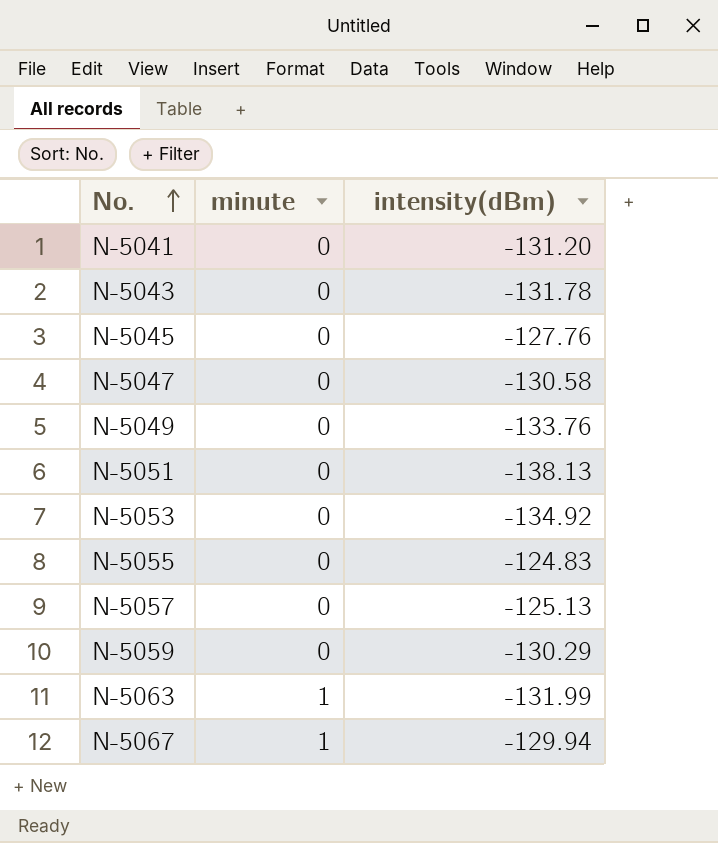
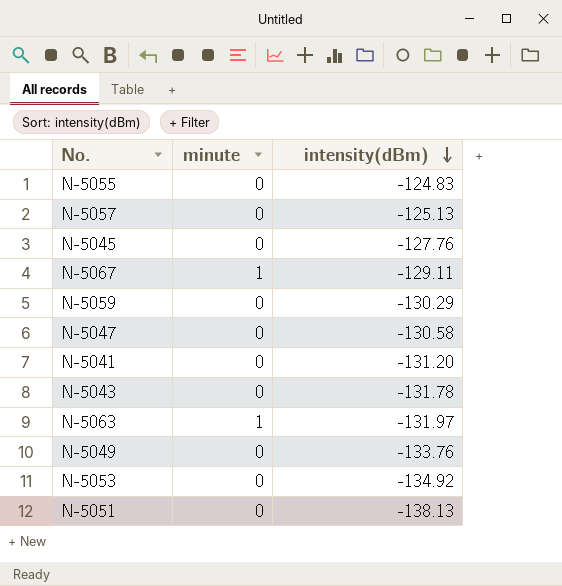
row order: No. ascending -> intensity(dBm) descending
N-5067 | intensity(dBm): -129.94 -> -129.11
N-5063 | intensity(dBm): -131.99 -> -131.97

